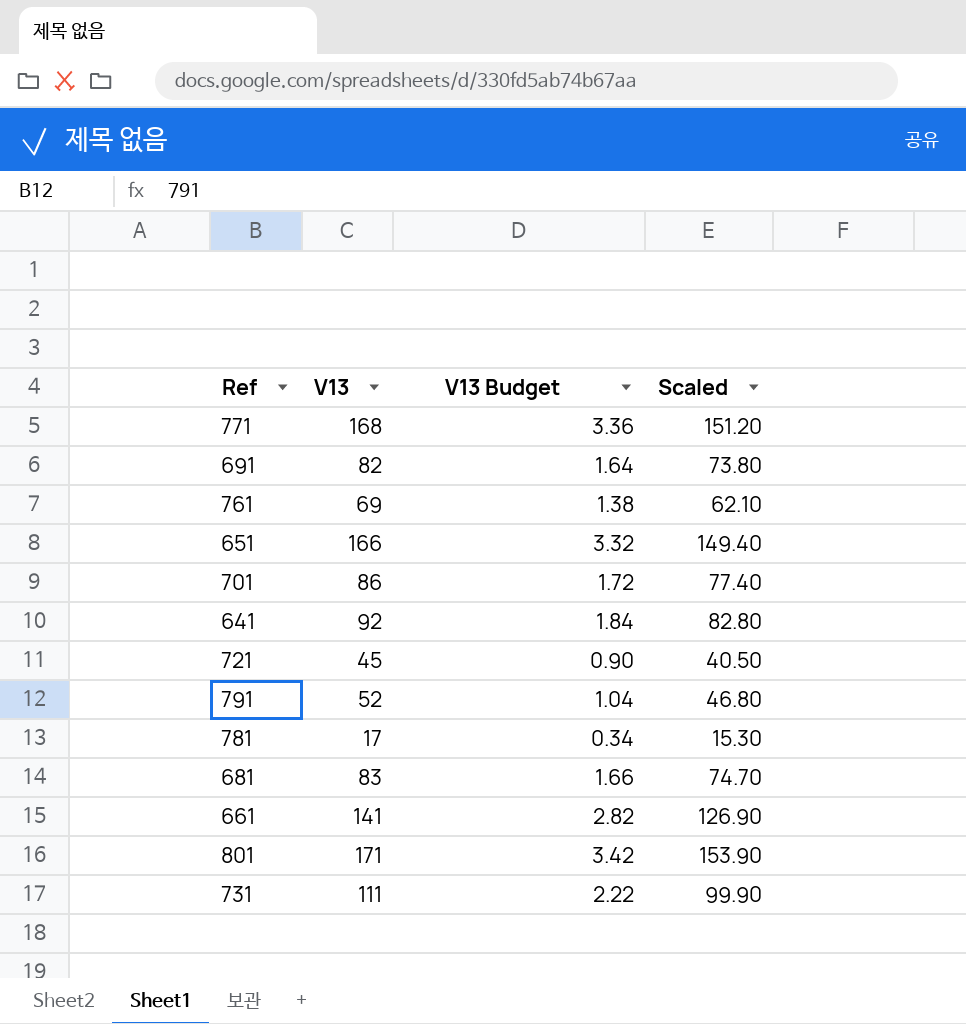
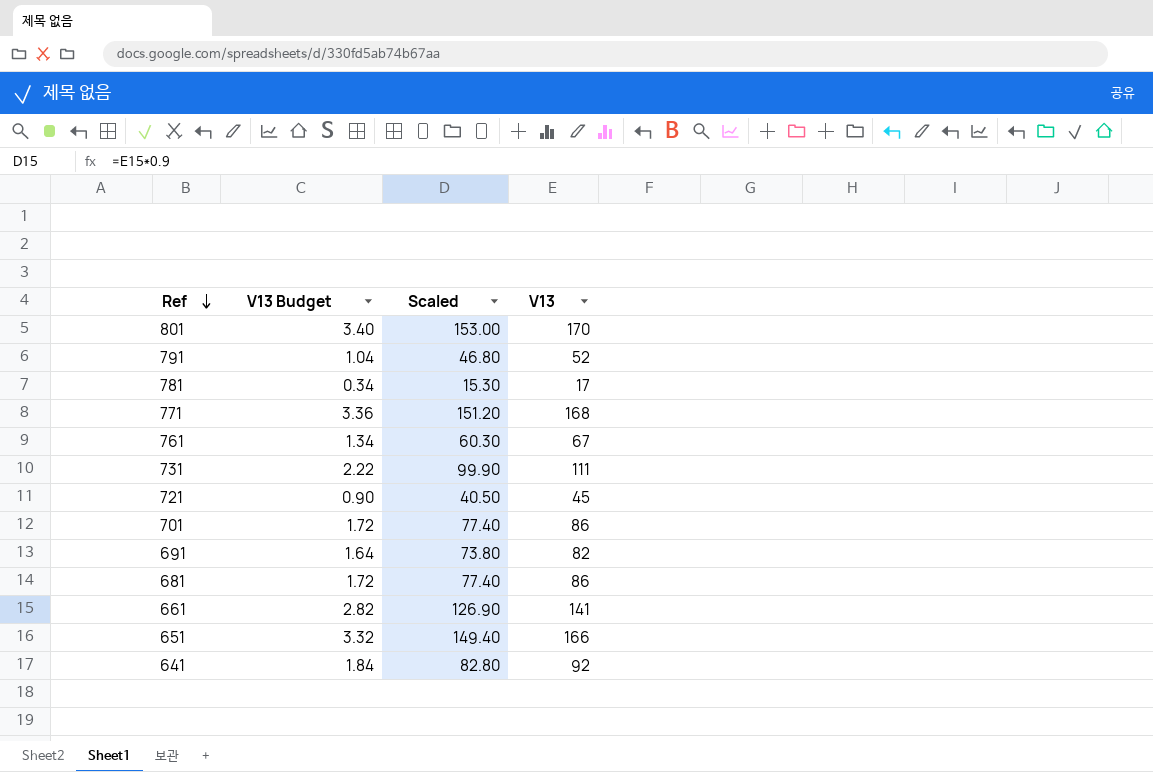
row order: none -> Ref descending
column V13 | position: 2 -> 4
801 | V13 Budget: 3.42 -> 3.40
801 | Scaled: 153.90 -> 153.00
801 | V13: 171 -> 170
761 | V13 Budget: 1.38 -> 1.34
761 | Scaled: 62.10 -> 60.30
761 | V13: 69 -> 67
681 | V13 Budget: 1.66 -> 1.72
681 | Scaled: 74.70 -> 77.40
681 | V13: 83 -> 86

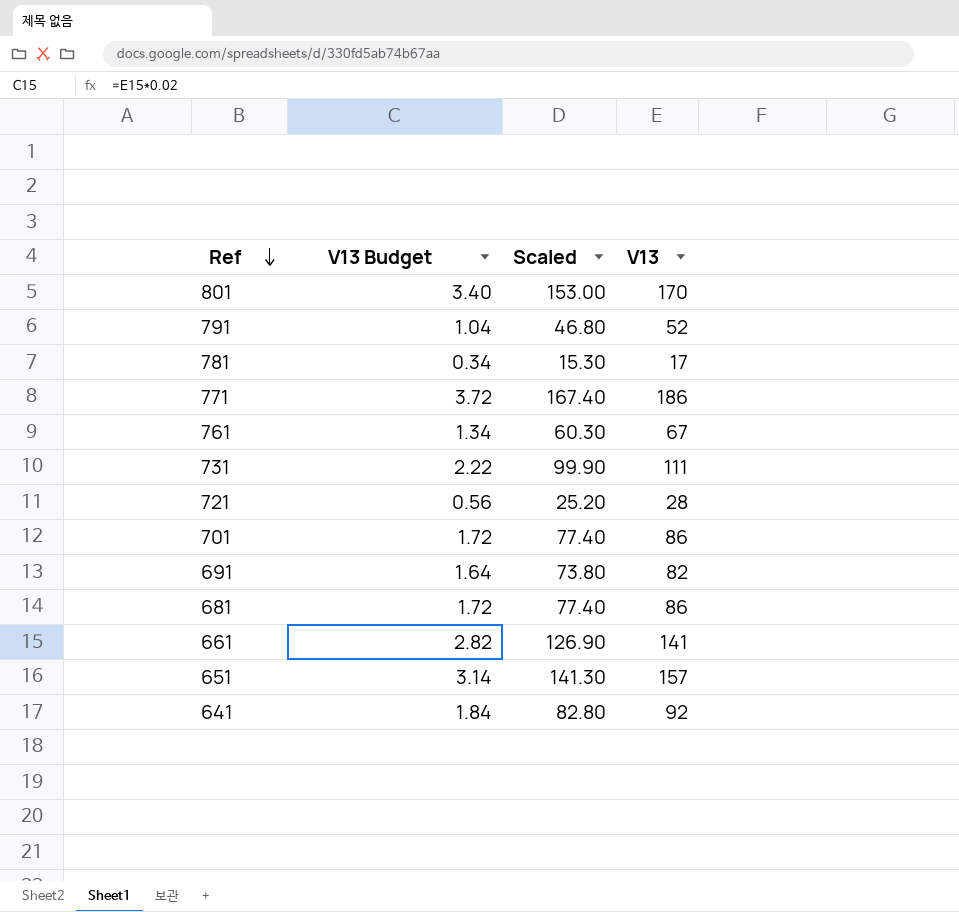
771 | V13 Budget: 3.36 -> 3.72
771 | Scaled: 151.20 -> 167.40
771 | V13: 168 -> 186
721 | V13 Budget: 0.90 -> 0.56
721 | Scaled: 40.50 -> 25.20
721 | V13: 45 -> 28
651 | V13 Budget: 3.32 -> 3.14
651 | Scaled: 149.40 -> 141.30
651 | V13: 166 -> 157

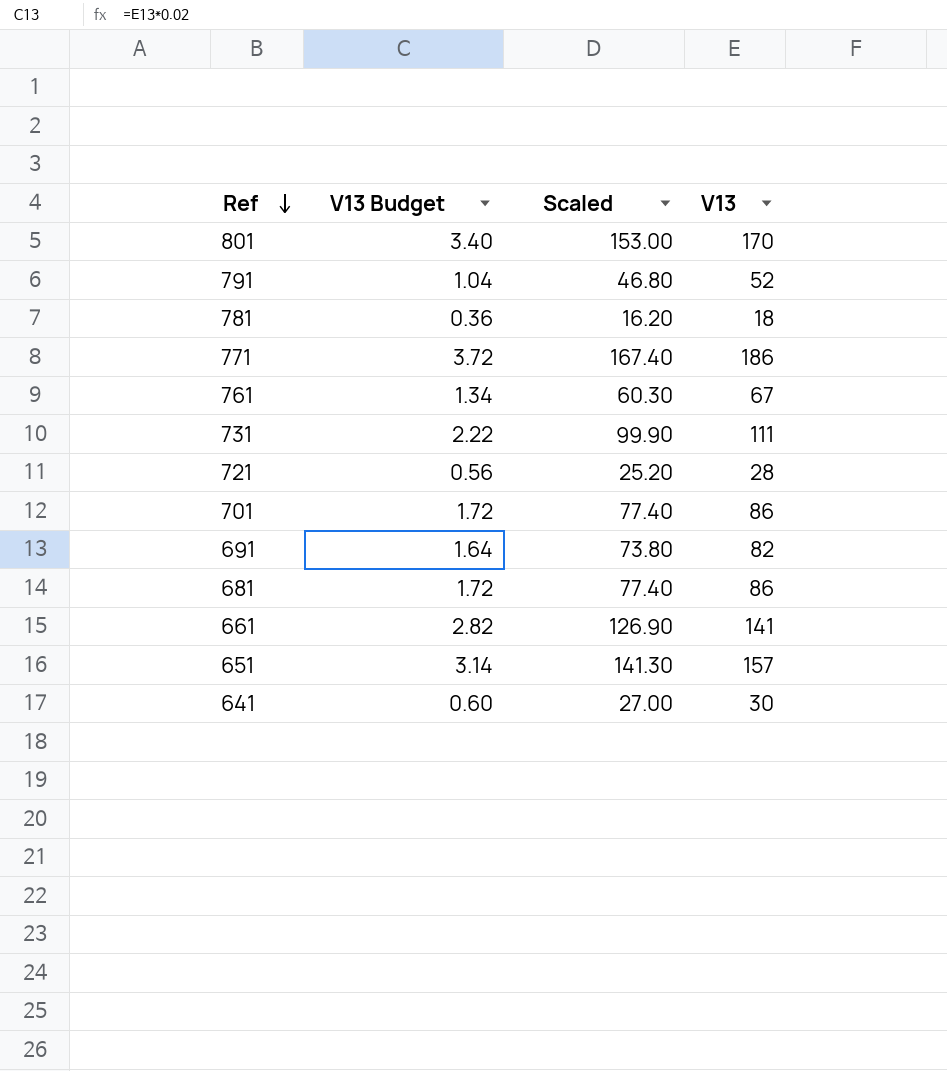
781 | V13 Budget: 0.34 -> 0.36
781 | Scaled: 15.30 -> 16.20
781 | V13: 17 -> 18
641 | V13 Budget: 1.84 -> 0.60
641 | Scaled: 82.80 -> 27.00
641 | V13: 92 -> 30

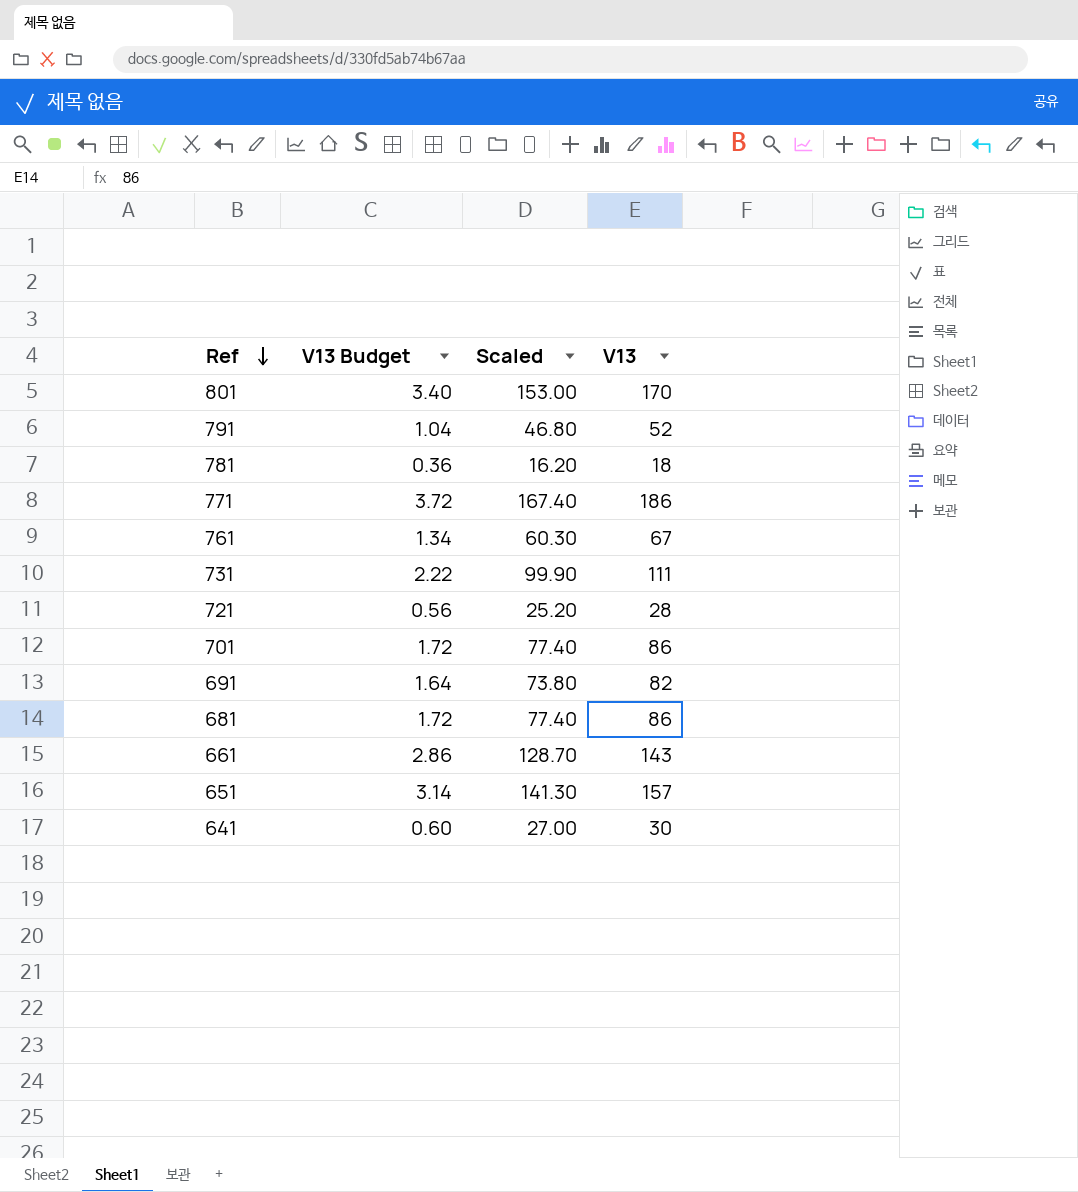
661 | V13 Budget: 2.82 -> 2.86
661 | Scaled: 126.90 -> 128.70
661 | V13: 141 -> 143

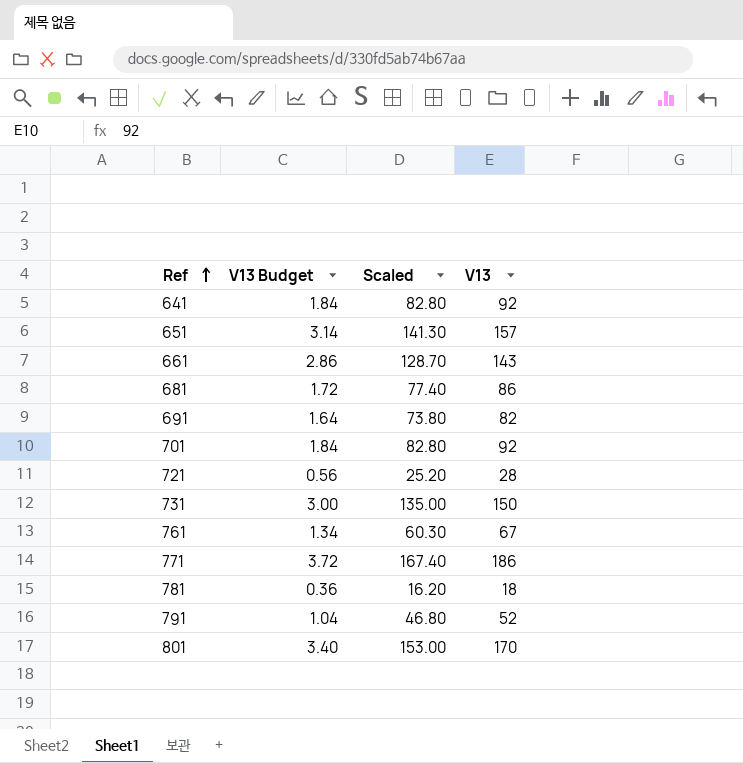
row order: Ref descending -> Ref ascending
641 | V13 Budget: 0.60 -> 1.84
641 | Scaled: 27.00 -> 82.80
641 | V13: 30 -> 92
701 | V13 Budget: 1.72 -> 1.84
701 | Scaled: 77.40 -> 82.80
701 | V13: 86 -> 92
731 | V13 Budget: 2.22 -> 3.00
731 | Scaled: 99.90 -> 135.00
731 | V13: 111 -> 150

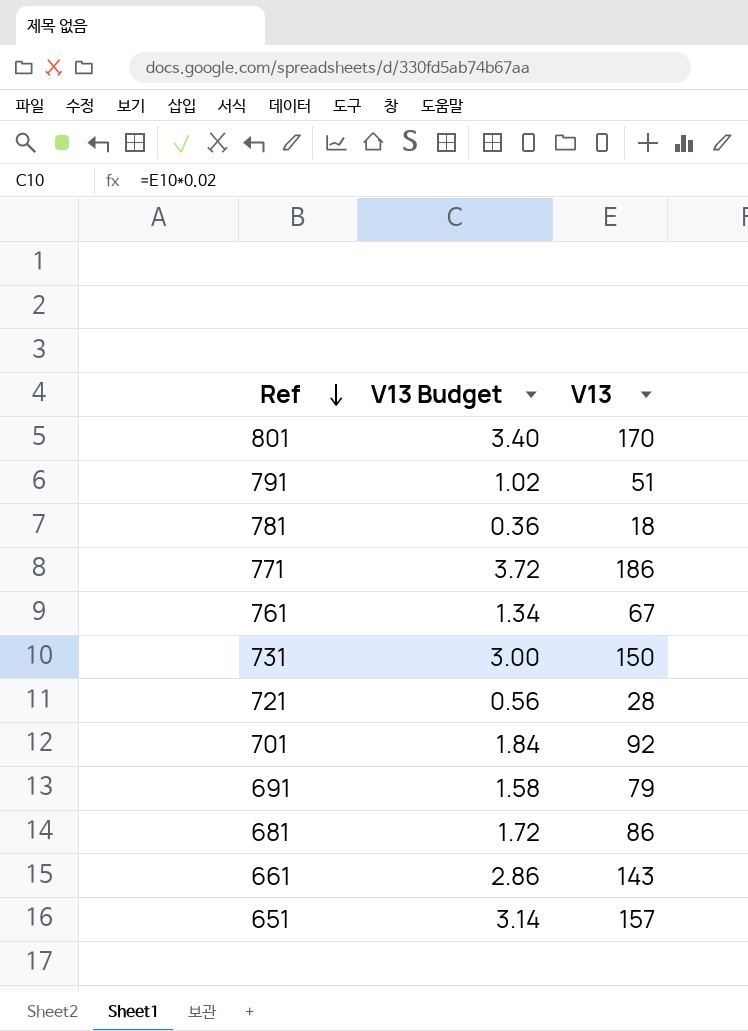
row order: Ref ascending -> Ref descending
column Scaled | formula: [V13] * 0.9 -> none
row 641: 1.84 | 82.80 | 92 -> none
791 | V13 Budget: 1.04 -> 1.02
791 | V13: 52 -> 51
691 | V13 Budget: 1.64 -> 1.58
691 | V13: 82 -> 79

